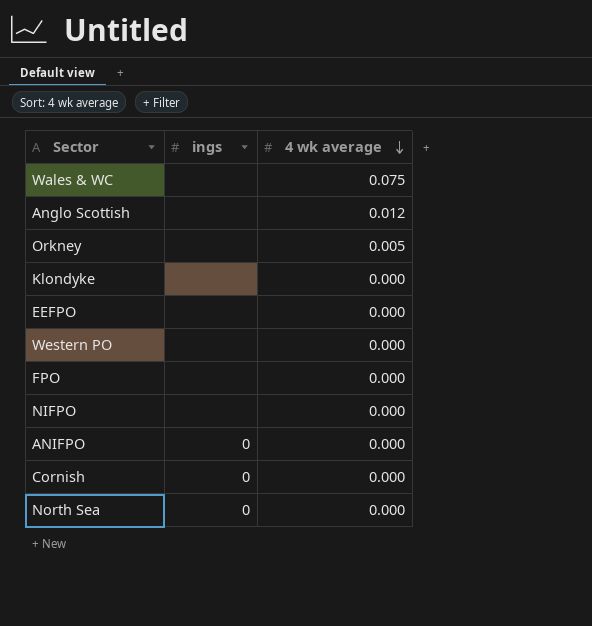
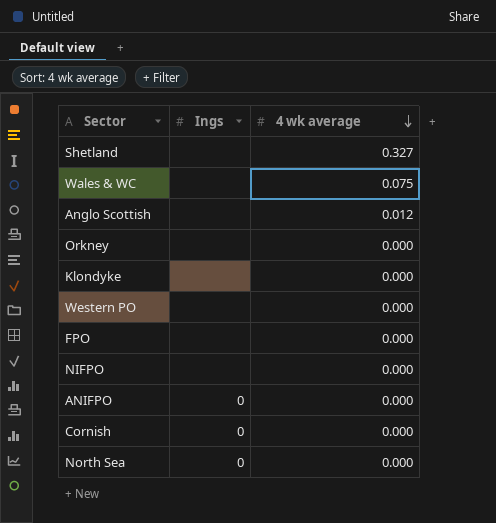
column name: ings -> Ings
row EEFPO: none | 0.000 -> none
row Shetland: none -> none | 0.327
Orkney | 4 wk average: 0.005 -> 0.000

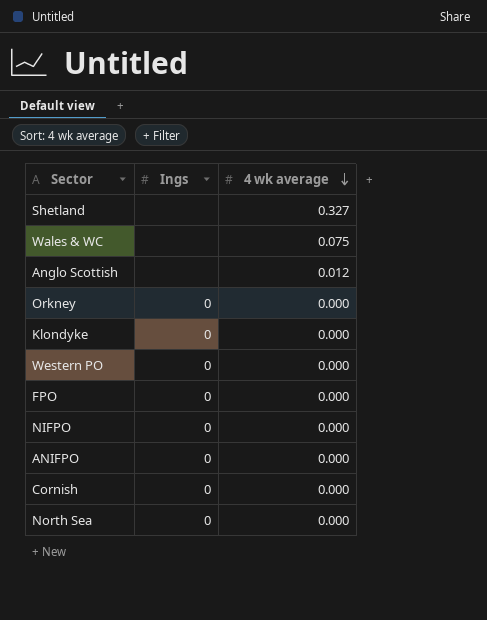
Orkney | Ings: none -> 0
Klondyke | Ings: none -> 0
Western PO | Ings: none -> 0
FPO | Ings: none -> 0
NIFPO | Ings: none -> 0

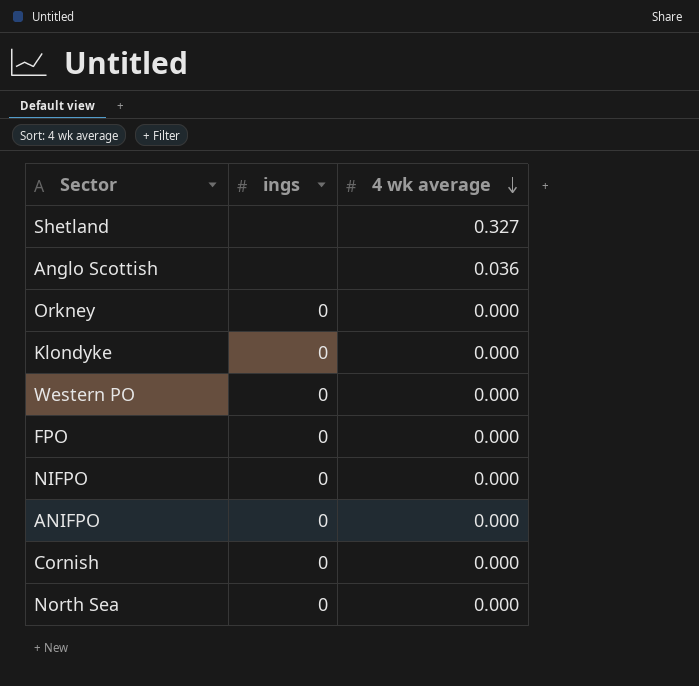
column name: Ings -> ings
row Wales & WC: none | 0.075 -> none
Anglo Scottish | 4 wk average: 0.012 -> 0.036

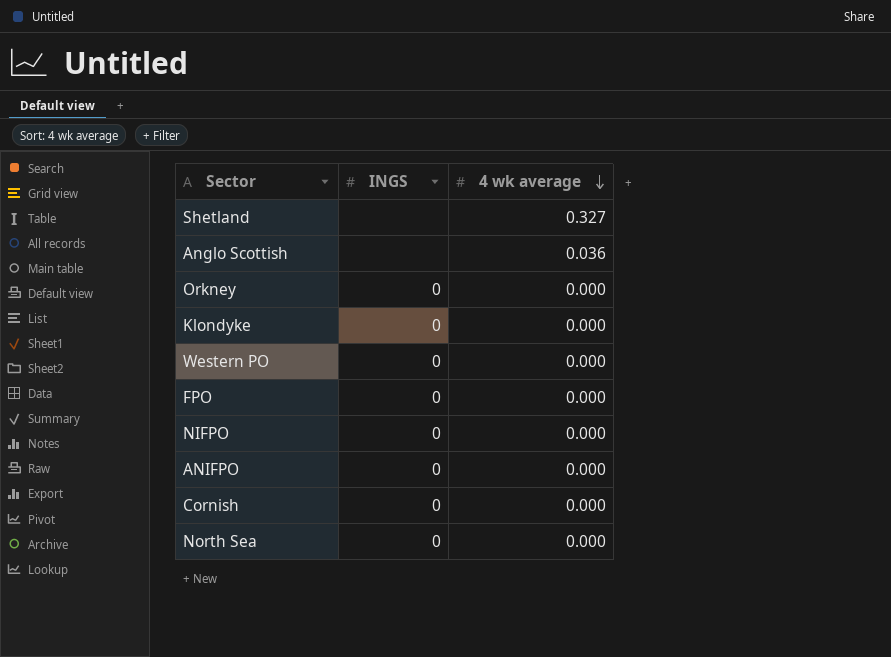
column name: ings -> INGS

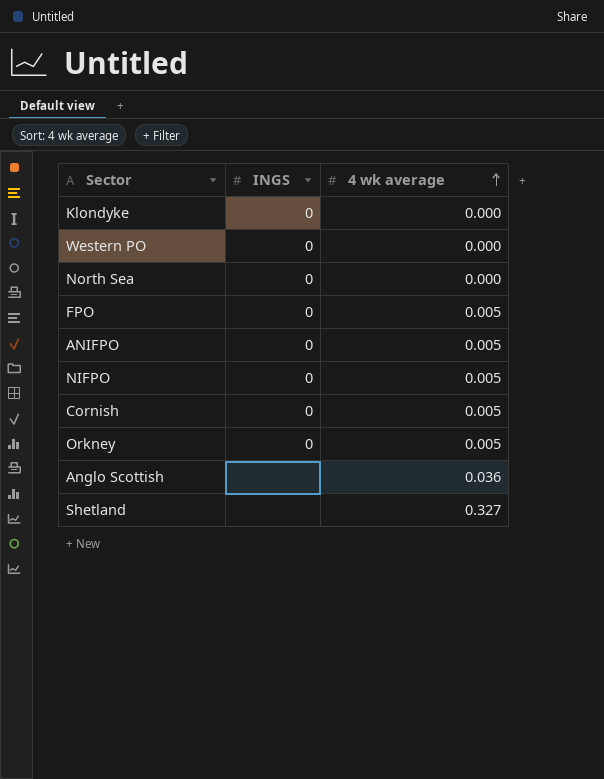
row order: 4 wk average descending -> 4 wk average ascending
FPO | 4 wk average: 0.000 -> 0.005
ANIFPO | 4 wk average: 0.000 -> 0.005
NIFPO | 4 wk average: 0.000 -> 0.005
Cornish | 4 wk average: 0.000 -> 0.005
Orkney | 4 wk average: 0.000 -> 0.005

